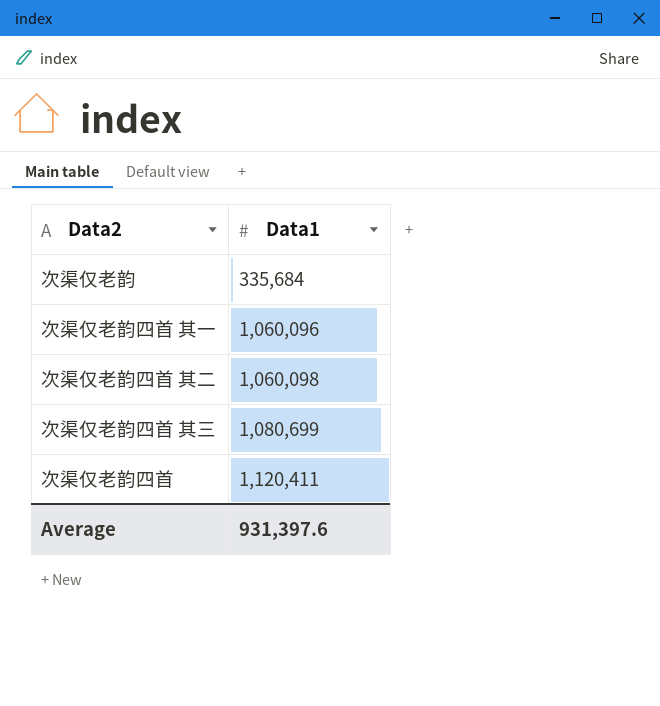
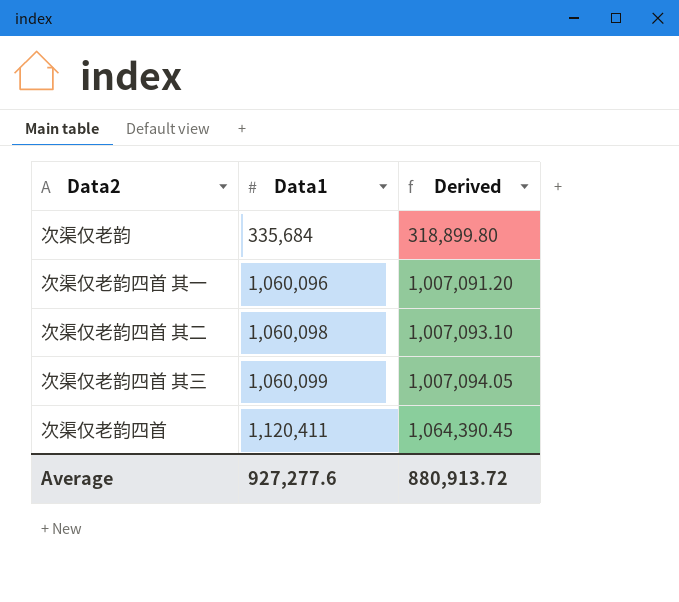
column Derived | formula: none -> [Data1] * 0.95
次渠仅老韵四首 其三 | Data1: 1,080,699 -> 1,060,099
Average | Data1: 931,397.6 -> 927,277.6

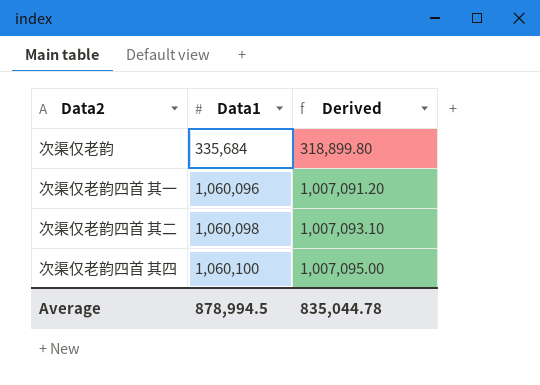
row 次渠仅老韵四首 其三: 1,060,099 | 1,007,094.05 -> none
row 次渠仅老韵四首: 1,120,411 | 1,064,390.45 -> none
row 次渠仅老韵四首 其四: none -> 1,060,100 | 1,007,095.00
Average | Data1: 927,277.6 -> 878,994.5
Average | Derived: 880,913.72 -> 835,044.78

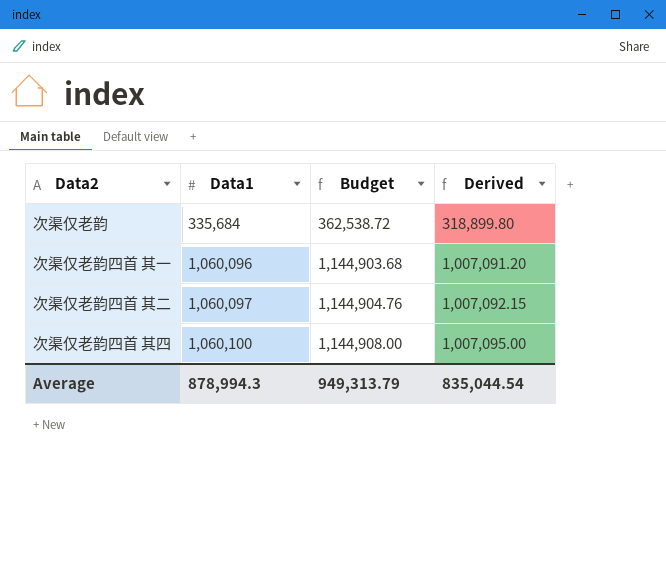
column Budget | formula: none -> [Data1] * 1.08
次渠仅老韵四首 其二 | Data1: 1,060,098 -> 1,060,097
次渠仅老韵四首 其二 | Derived: 1,007,093.10 -> 1,007,092.15
Average | Data1: 878,994.5 -> 878,994.3
Average | Derived: 835,044.78 -> 835,044.54

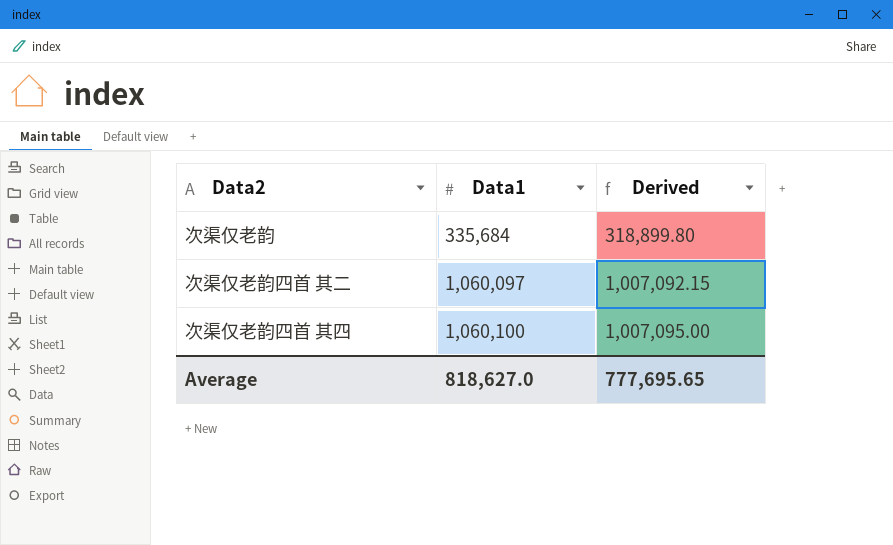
column Budget | formula: [Data1] * 1.08 -> none
row 次渠仅老韵四首 其一: 1,060,096 | 1,144,903.68 | 1,007,091.20 -> none
Average | Data1: 878,994.3 -> 818,627.0
Average | Derived: 835,044.54 -> 777,695.65

